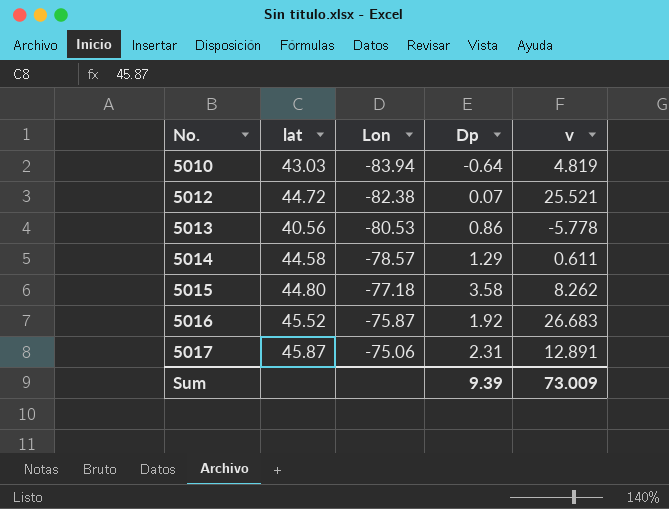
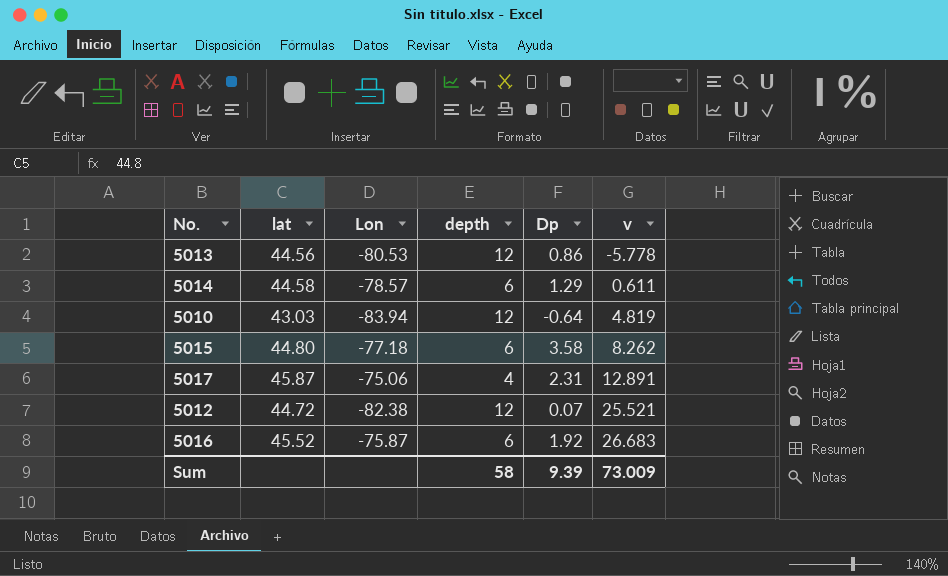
row order: No. ascending -> v ascending
column depth | position: none -> 4
5013 | lat: 40.56 -> 44.56

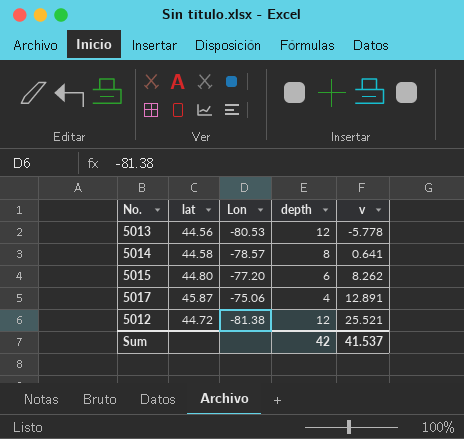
column Dp | position: 5 -> none
row 5010: 43.03 | -83.94 | 12 | -0.64 | 4.819 -> none
row 5016: 45.52 | -75.87 | 6 | 1.92 | 26.683 -> none
5014 | depth: 6 -> 8
5014 | v: 0.611 -> 0.641
5015 | Lon: -77.18 -> -77.20
5012 | Lon: -82.38 -> -81.38
Sum | depth: 58 -> 42
Sum | v: 73.009 -> 41.537

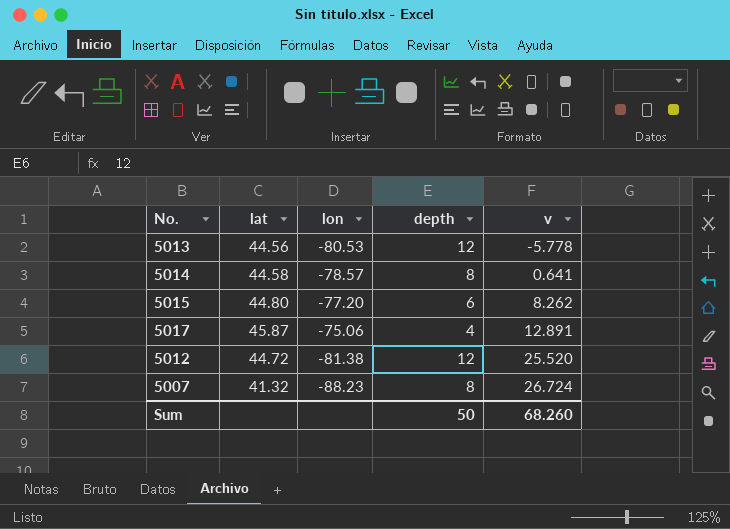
column name: Lon -> lon
5012 | v: 25.521 -> 25.520
row 5007: none -> 41.32 | -88.23 | 8 | 26.724
Sum | depth: 42 -> 50
Sum | v: 41.537 -> 68.260

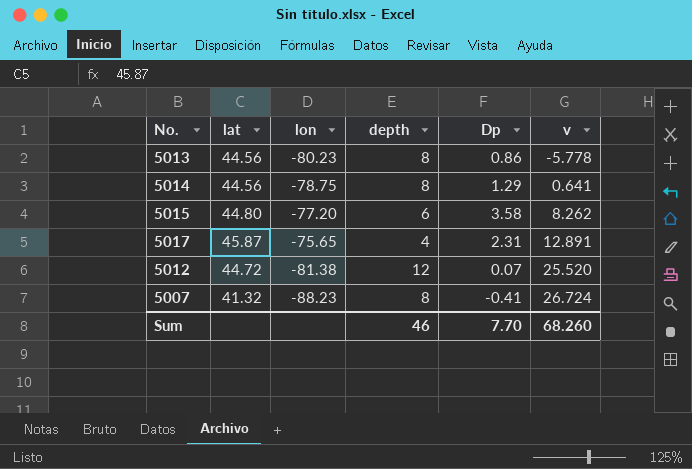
column Dp | position: none -> 5
5013 | lon: -80.53 -> -80.23
5013 | depth: 12 -> 8
5014 | lat: 44.58 -> 44.56
5014 | lon: -78.57 -> -78.75
5017 | lon: -75.06 -> -75.65
Sum | depth: 50 -> 46

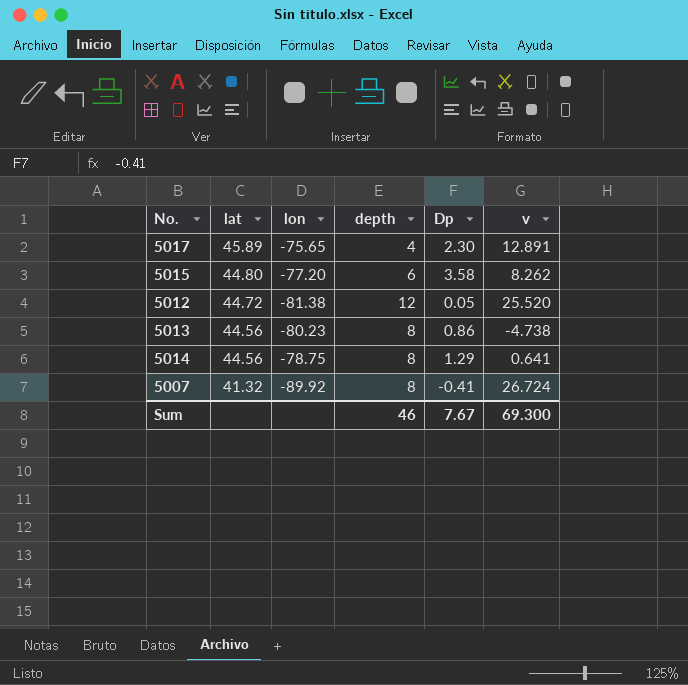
row order: v ascending -> lat descending
5017 | lat: 45.87 -> 45.89
5017 | Dp: 2.31 -> 2.30
5012 | Dp: 0.07 -> 0.05
5013 | v: -5.778 -> -4.738
5007 | lon: -88.23 -> -89.92
Sum | Dp: 7.70 -> 7.67
Sum | v: 68.260 -> 69.300

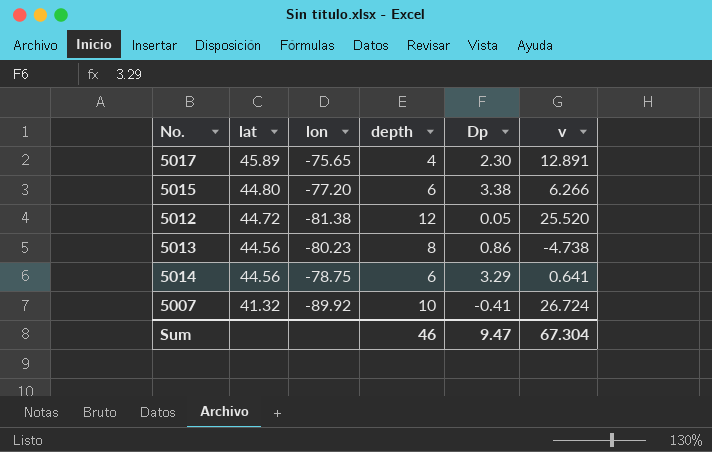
5015 | Dp: 3.58 -> 3.38
5015 | v: 8.262 -> 6.266
5014 | depth: 8 -> 6
5014 | Dp: 1.29 -> 3.29
5007 | depth: 8 -> 10
Sum | Dp: 7.67 -> 9.47
Sum | v: 69.300 -> 67.304

